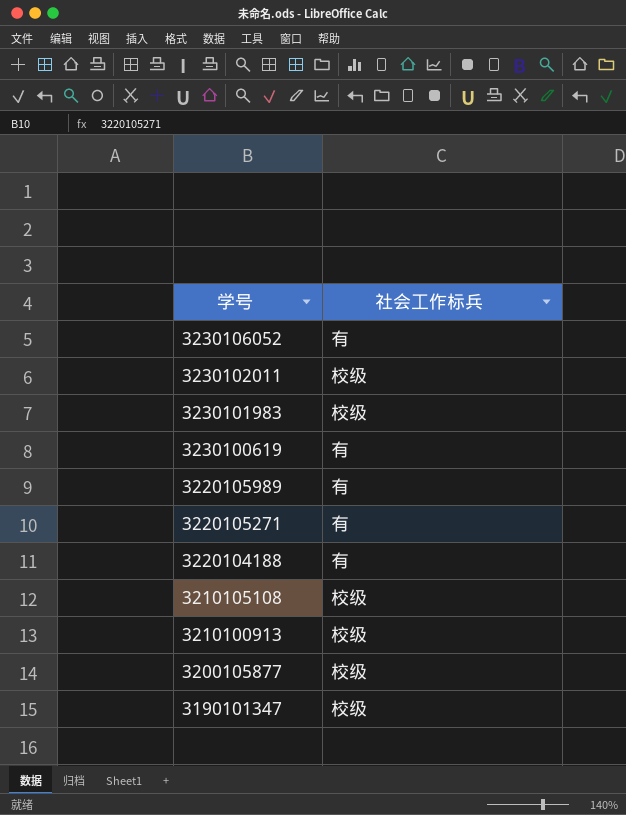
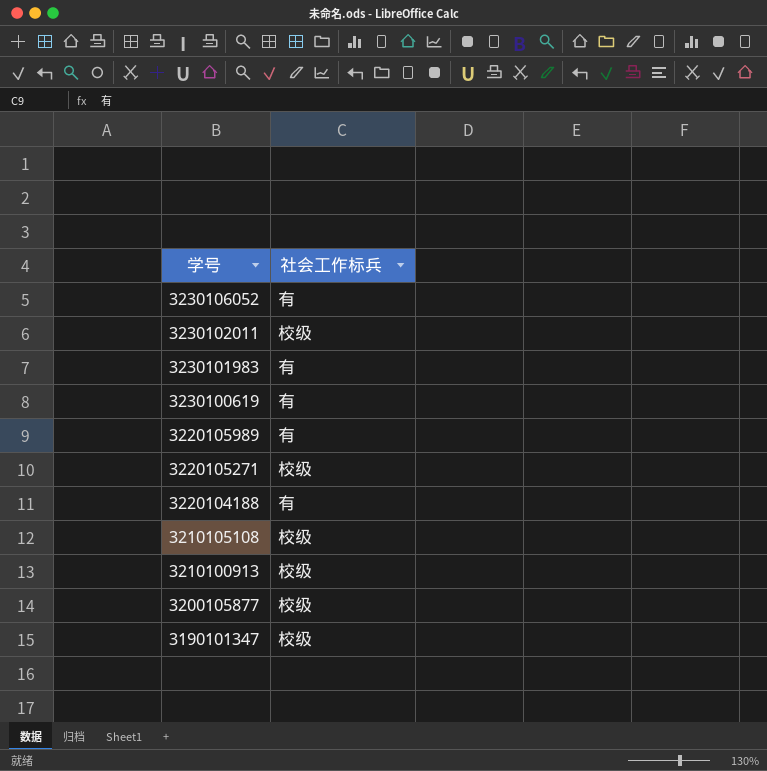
3230101983 | 社会工作标兵: 校级 -> 有
3220105271 | 社会工作标兵: 有 -> 校级

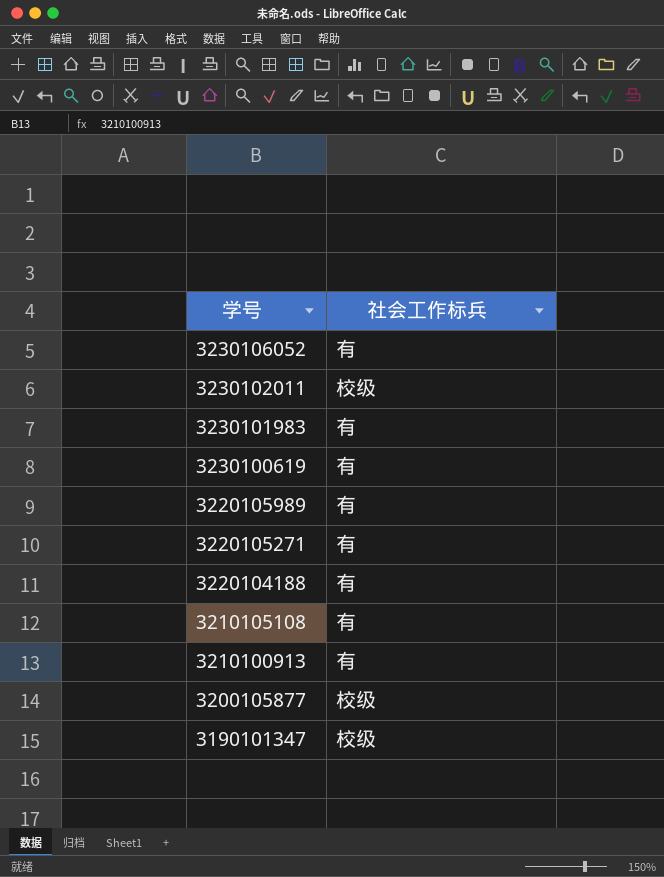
3220105271 | 社会工作标兵: 校级 -> 有
3210105108 | 社会工作标兵: 校级 -> 有
3210100913 | 社会工作标兵: 校级 -> 有

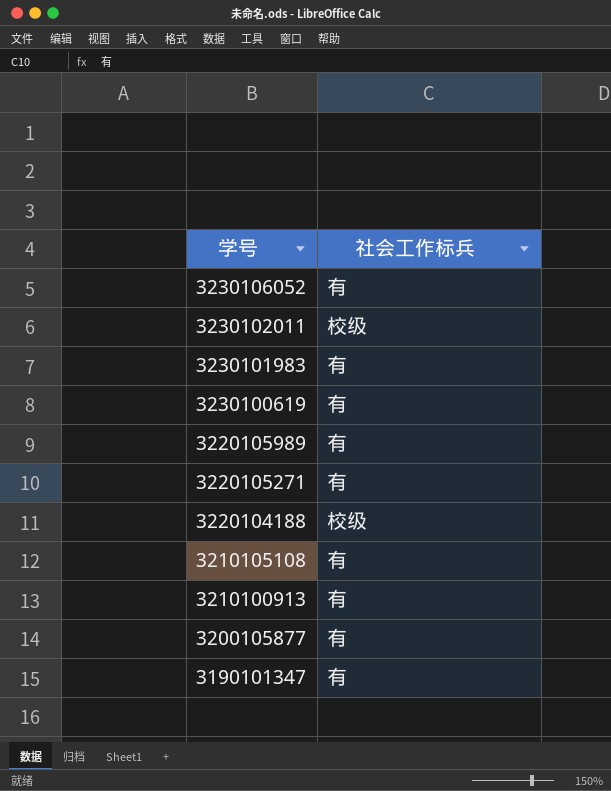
3220104188 | 社会工作标兵: 有 -> 校级
3200105877 | 社会工作标兵: 校级 -> 有
3190101347 | 社会工作标兵: 校级 -> 有

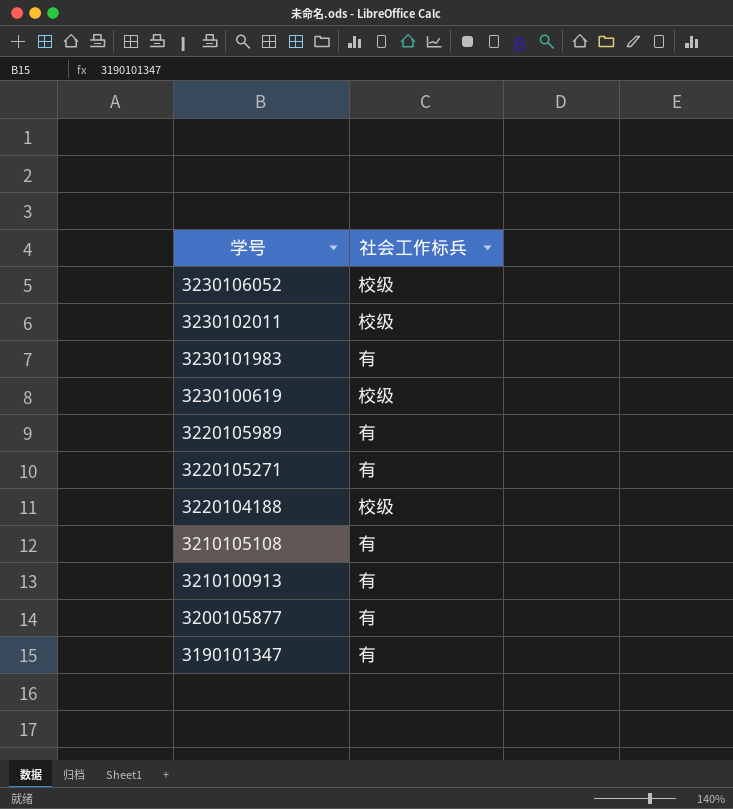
3230106052 | 社会工作标兵: 有 -> 校级
3230100619 | 社会工作标兵: 有 -> 校级

